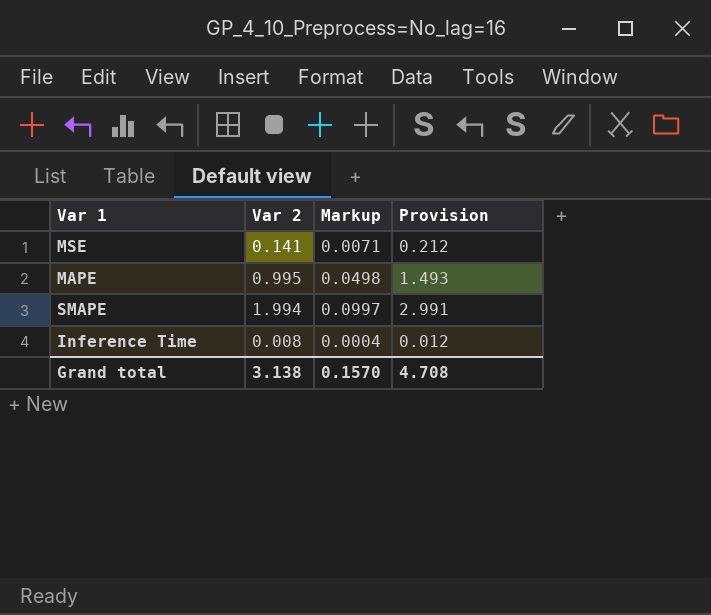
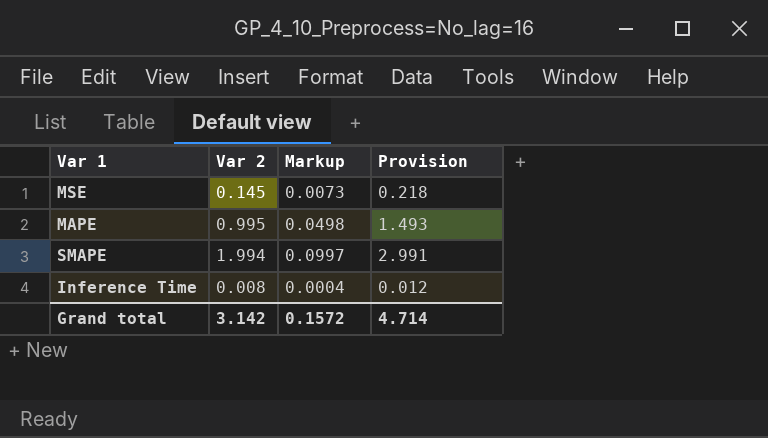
MSE | Var 2: 0.141 -> 0.145
MSE | Markup: 0.0071 -> 0.0073
MSE | Provision: 0.212 -> 0.218
Grand total | Var 2: 3.138 -> 3.142
Grand total | Markup: 0.1570 -> 0.1572
Grand total | Provision: 4.708 -> 4.714

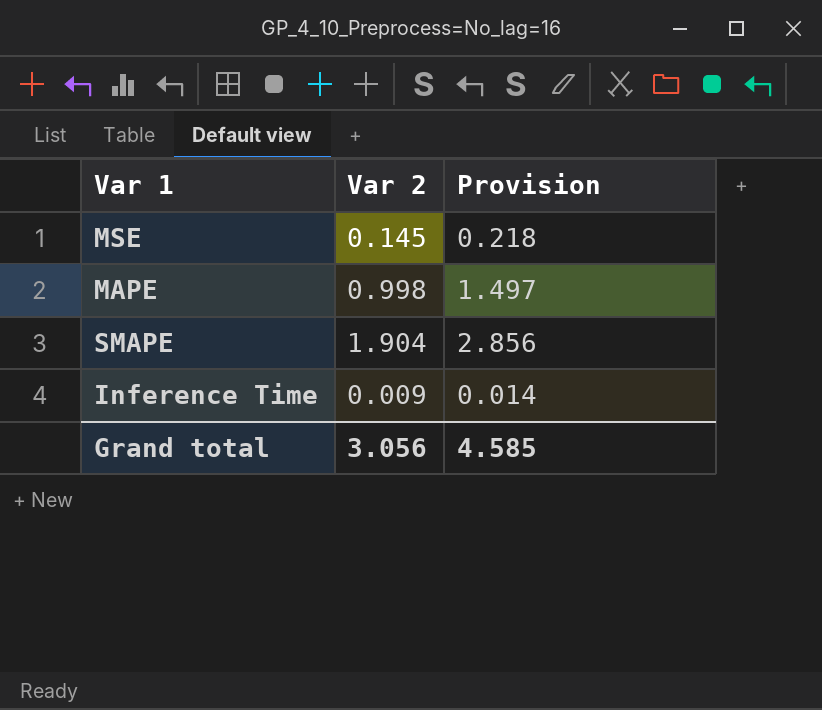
column Markup | formula: [Var 2] * 0.05 -> none
MAPE | Var 2: 0.995 -> 0.998
MAPE | Provision: 1.493 -> 1.497
SMAPE | Var 2: 1.994 -> 1.904
SMAPE | Provision: 2.991 -> 2.856
Inference Time | Var 2: 0.008 -> 0.009
Inference Time | Provision: 0.012 -> 0.014
Grand total | Var 2: 3.142 -> 3.056
Grand total | Provision: 4.714 -> 4.585

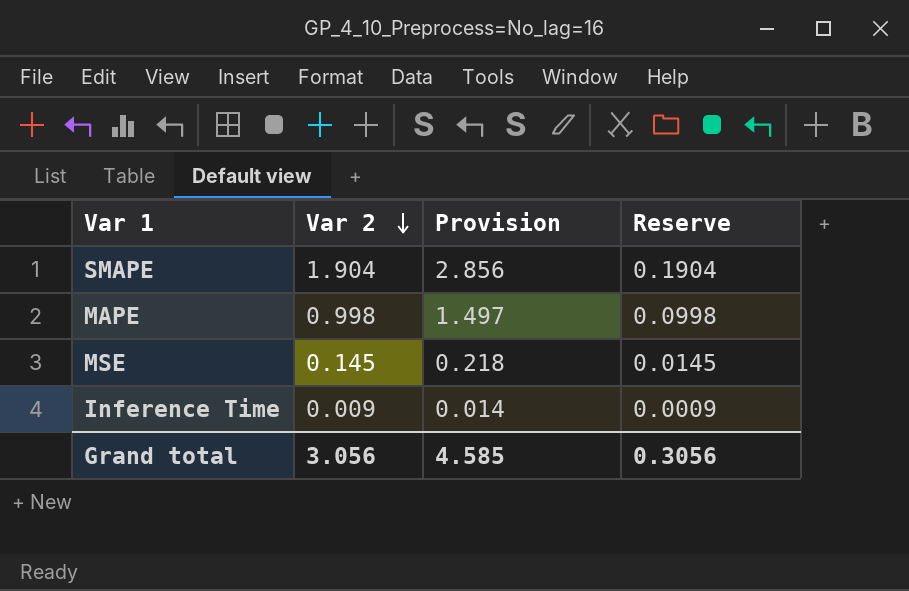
row order: none -> Var 2 descending
column Reserve | formula: none -> [Var 2] * 0.1

